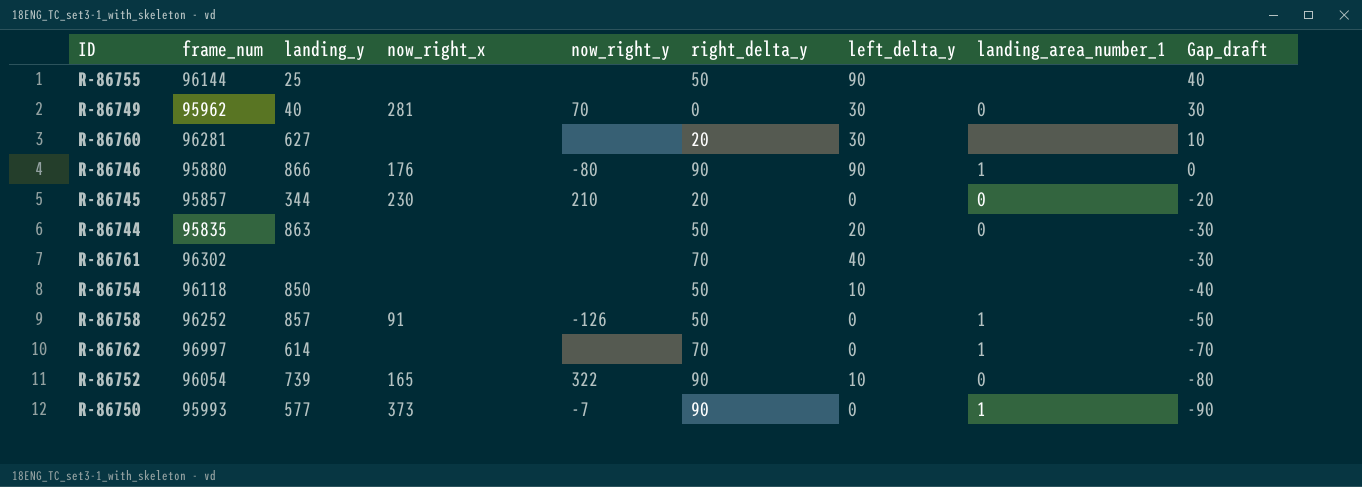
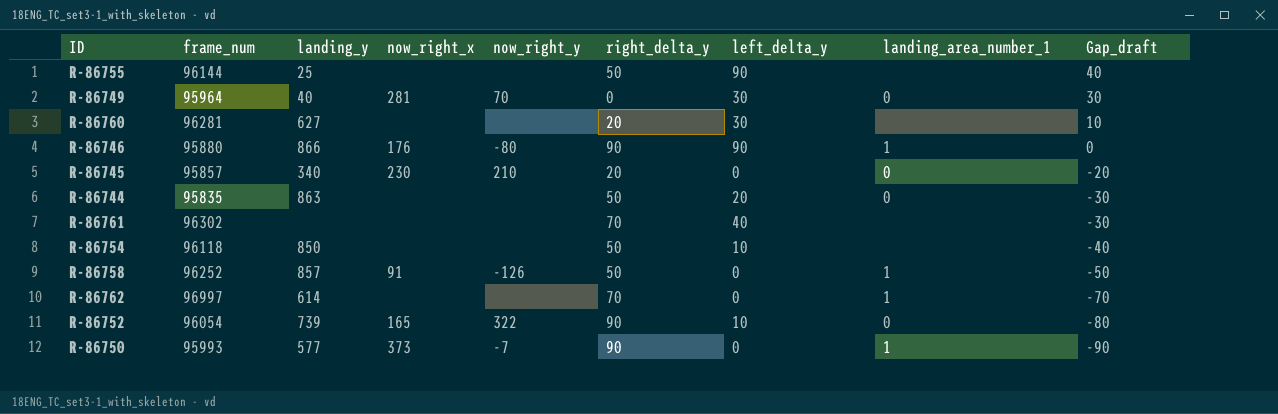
R-86749 | frame_num: 95962 -> 95964
R-86745 | landing_y: 344 -> 340

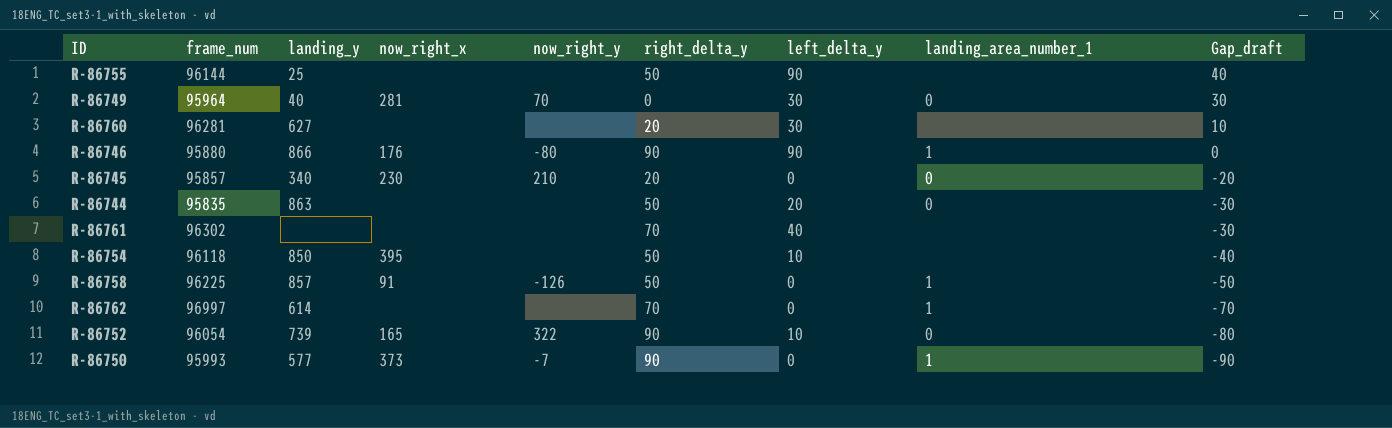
R-86754 | now_right_x: none -> 395
R-86758 | frame_num: 96252 -> 96225

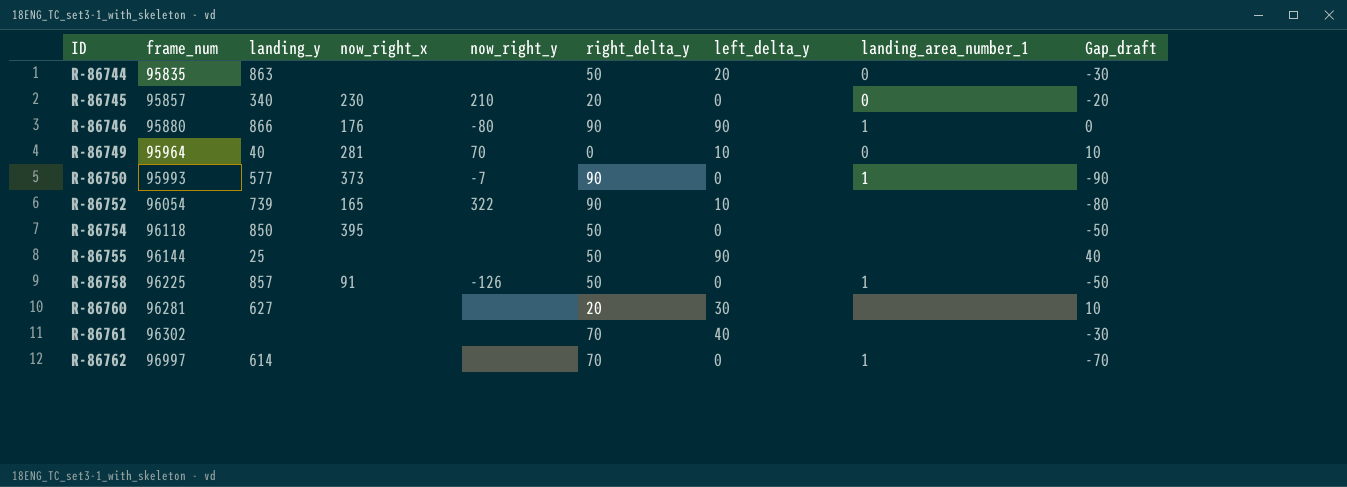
row order: Gap_draft descending -> ID ascending
R-86749 | left_delta_y: 30 -> 10
R-86749 | Gap_draft: 30 -> 10
R-86752 | landing_area_number_1: 0 -> none
R-86754 | left_delta_y: 10 -> 0
R-86754 | Gap_draft: -40 -> -50

